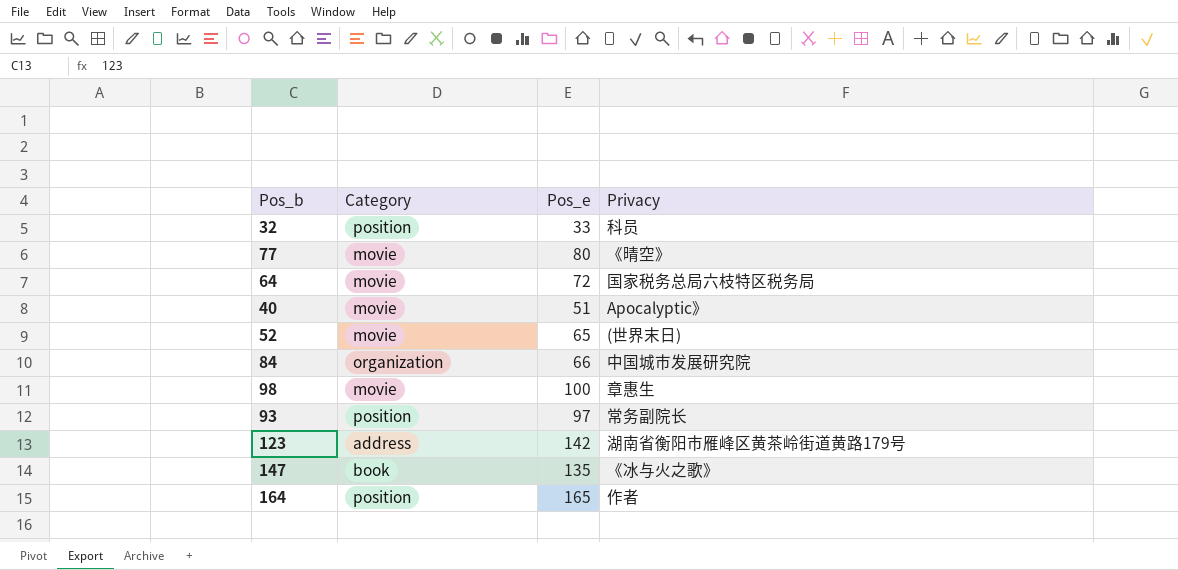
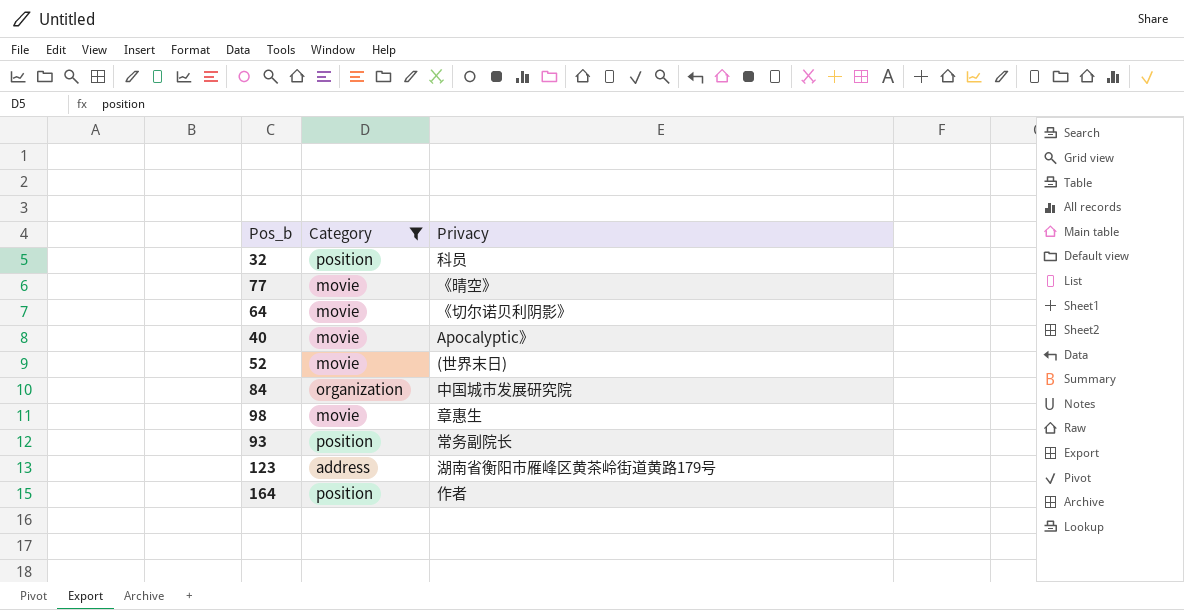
filter: none -> Category != book
column Pos_e | position: 3 -> none
64 | Privacy: 国家税务总局六枝特区税务局 -> 《切尔诺贝利阴影》

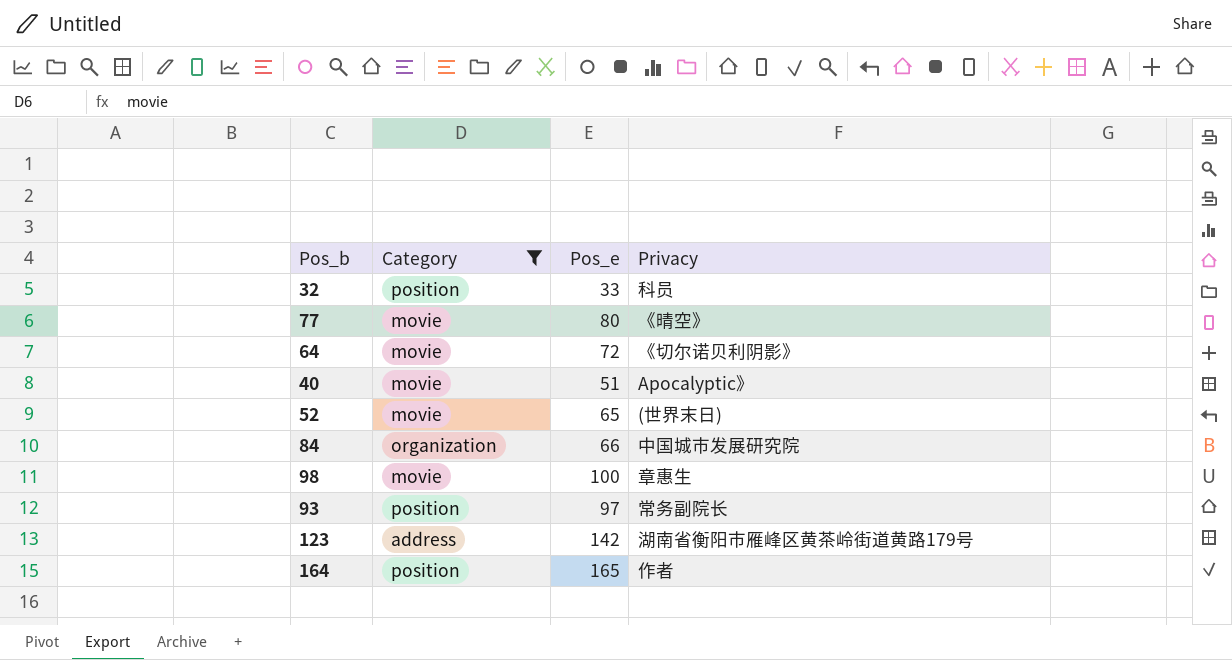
column Pos_e | position: none -> 3

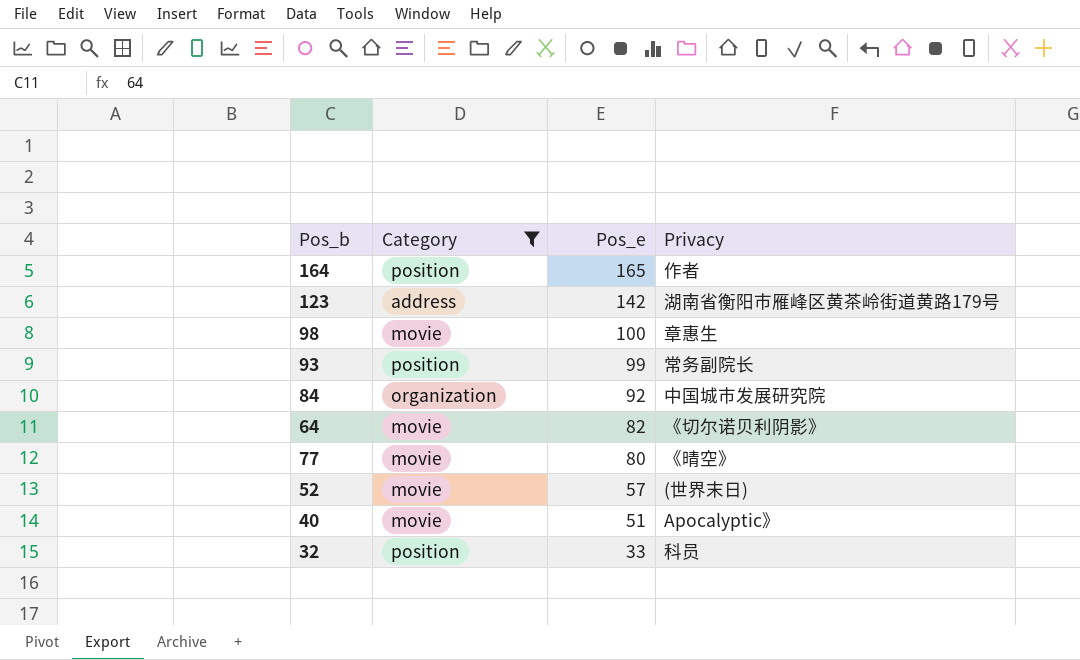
row order: none -> Pos_e descending
93 | Pos_e: 97 -> 99
84 | Pos_e: 66 -> 92
64 | Pos_e: 72 -> 82
52 | Pos_e: 65 -> 57

